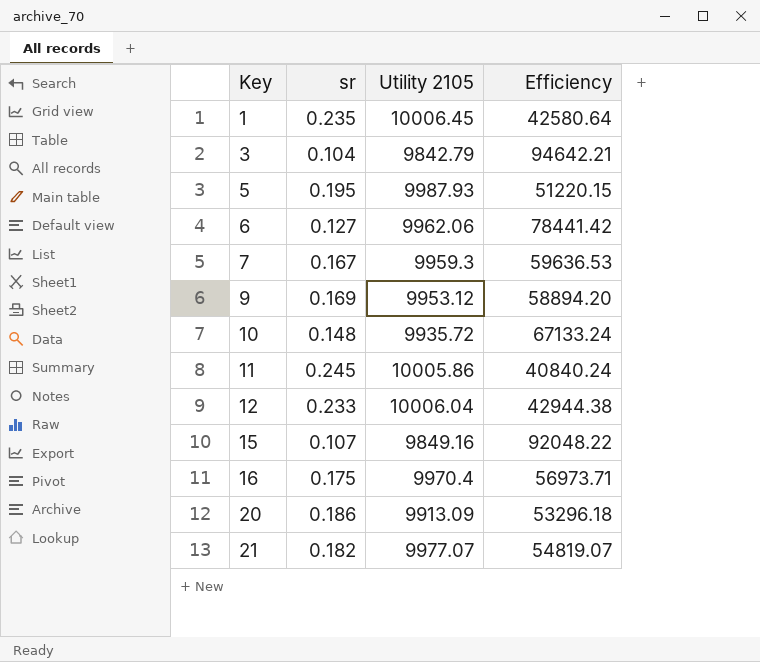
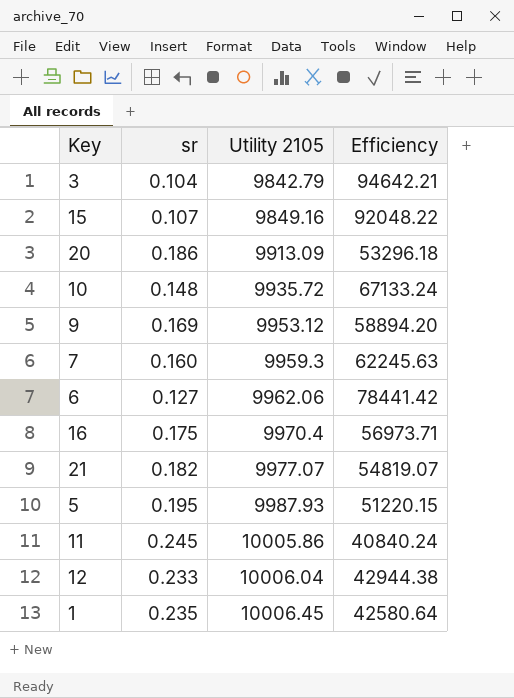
row order: Key ascending -> Utility 2105 ascending
7 | sr: 0.167 -> 0.160
7 | Efficiency: 59636.53 -> 62245.63

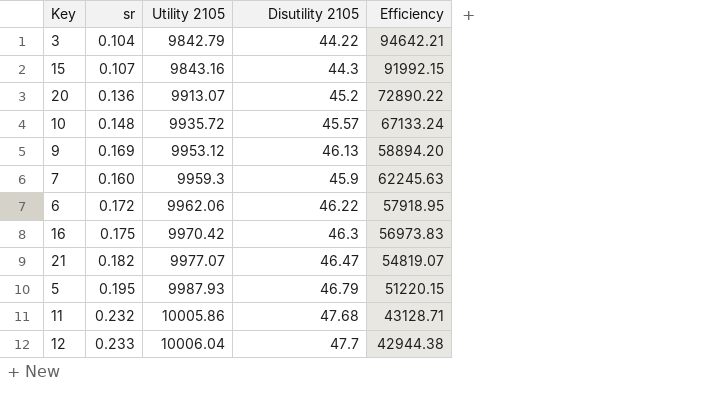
column Disutility 2105 | position: none -> 4
row 1: 0.235 | 10006.45 | 42580.64 -> none
15 | Utility 2105: 9849.16 -> 9843.16
15 | Efficiency: 92048.22 -> 91992.15
20 | sr: 0.186 -> 0.136
20 | Utility 2105: 9913.09 -> 9913.07
20 | Efficiency: 53296.18 -> 72890.22
6 | sr: 0.127 -> 0.172
6 | Efficiency: 78441.42 -> 57918.95
16 | Utility 2105: 9970.4 -> 9970.42
16 | Efficiency: 56973.71 -> 56973.83
11 | sr: 0.245 -> 0.232
11 | Efficiency: 40840.24 -> 43128.71

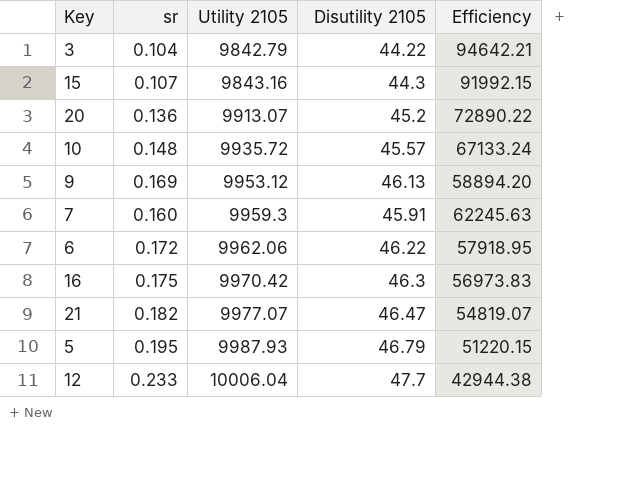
row 11: 0.232 | 10005.86 | 47.68 | 43128.71 -> none
7 | Disutility 2105: 45.9 -> 45.91

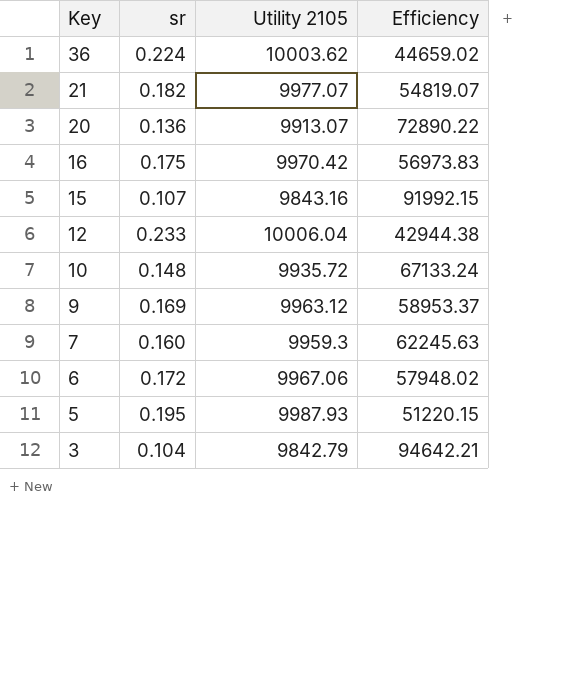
row order: Utility 2105 ascending -> Key descending
column Disutility 2105 | position: 4 -> none
row 36: none -> 0.224 | 10003.62 | 44659.02
9 | Utility 2105: 9953.12 -> 9963.12
9 | Efficiency: 58894.20 -> 58953.37
6 | Utility 2105: 9962.06 -> 9967.06
6 | Efficiency: 57918.95 -> 57948.02

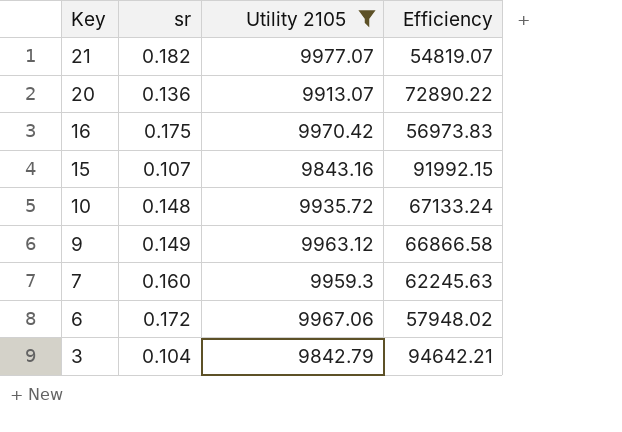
filter: none -> Utility 2105 <= 9977.07
9 | sr: 0.169 -> 0.149
9 | Efficiency: 58953.37 -> 66866.58

